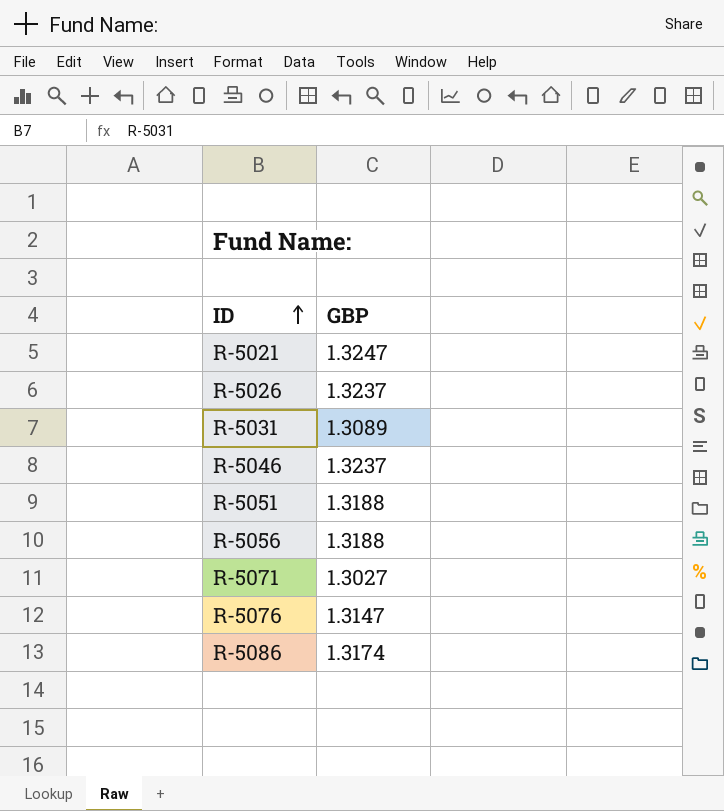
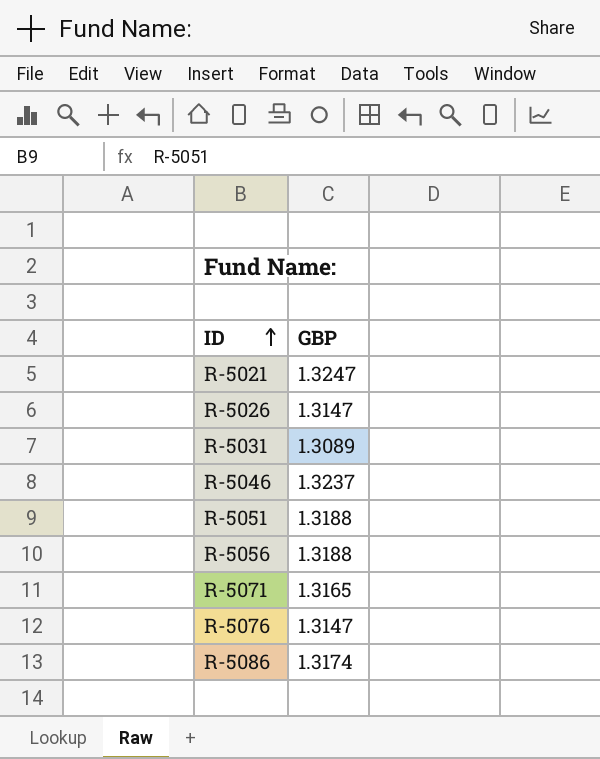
R-5026 | GBP: 1.3237 -> 1.3147
R-5071 | GBP: 1.3027 -> 1.3165

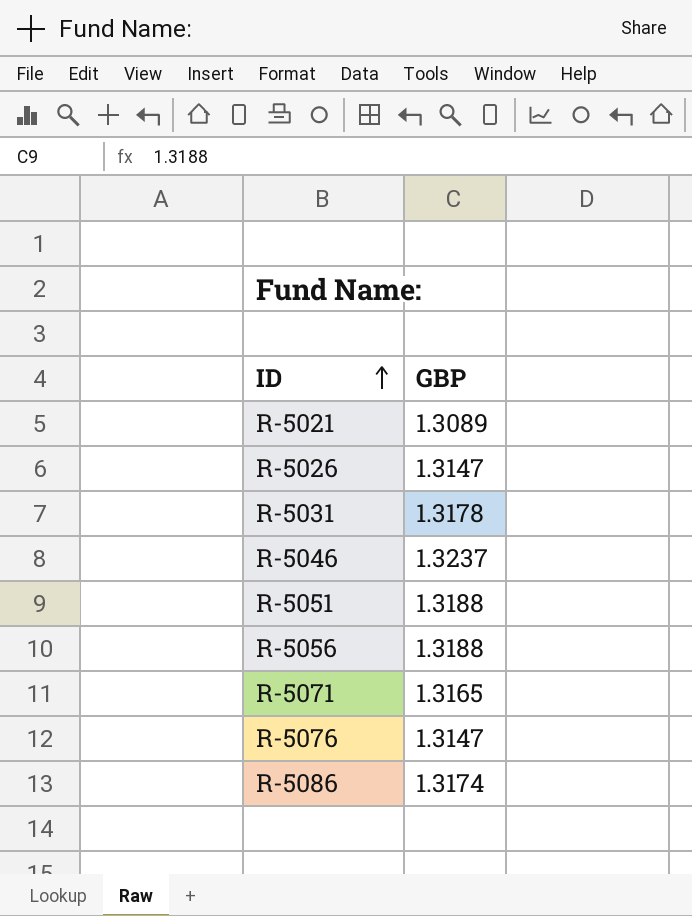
R-5021 | GBP: 1.3247 -> 1.3089
R-5031 | GBP: 1.3089 -> 1.3178

